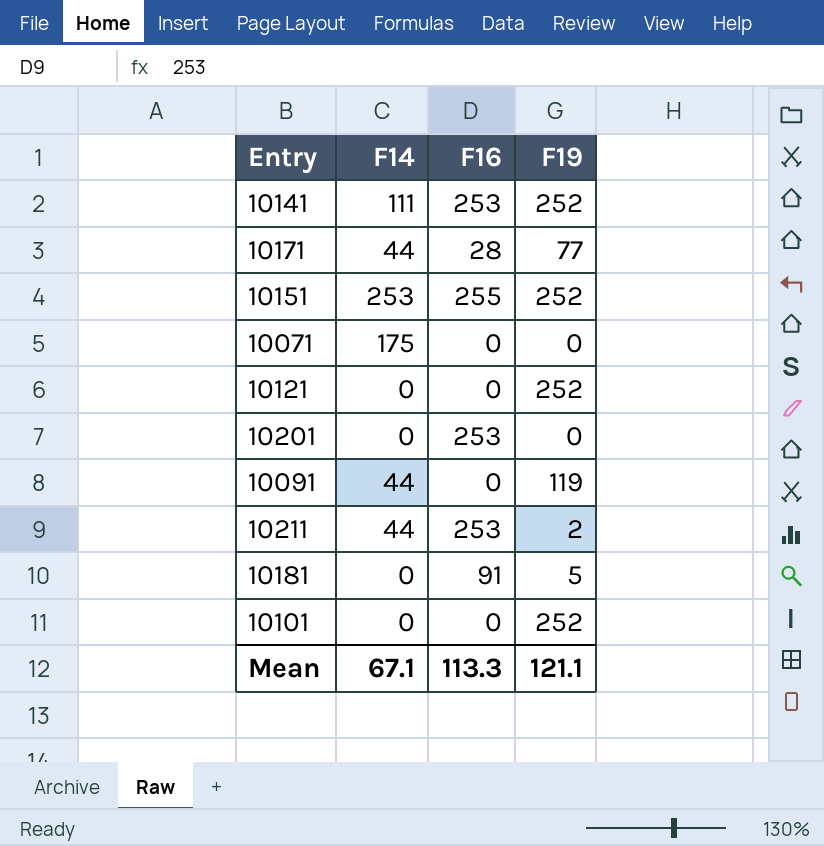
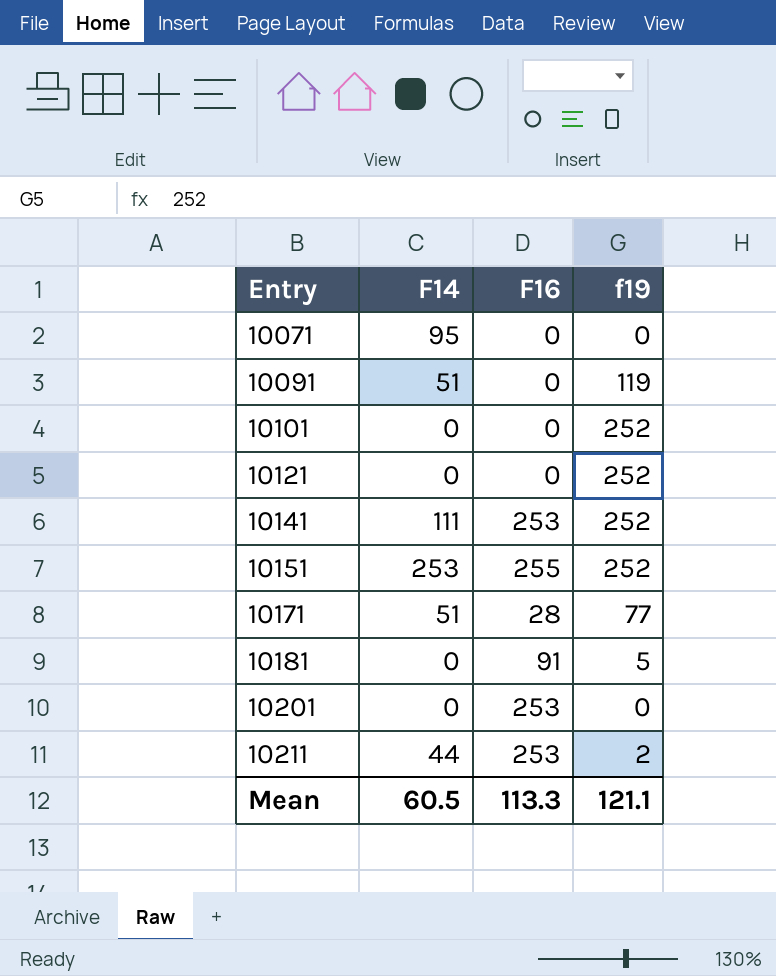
row order: none -> Entry ascending
column name: F19 -> f19
10071 | F14: 175 -> 95
10091 | F14: 44 -> 51
10171 | F14: 44 -> 51
Mean | F14: 67.1 -> 60.5

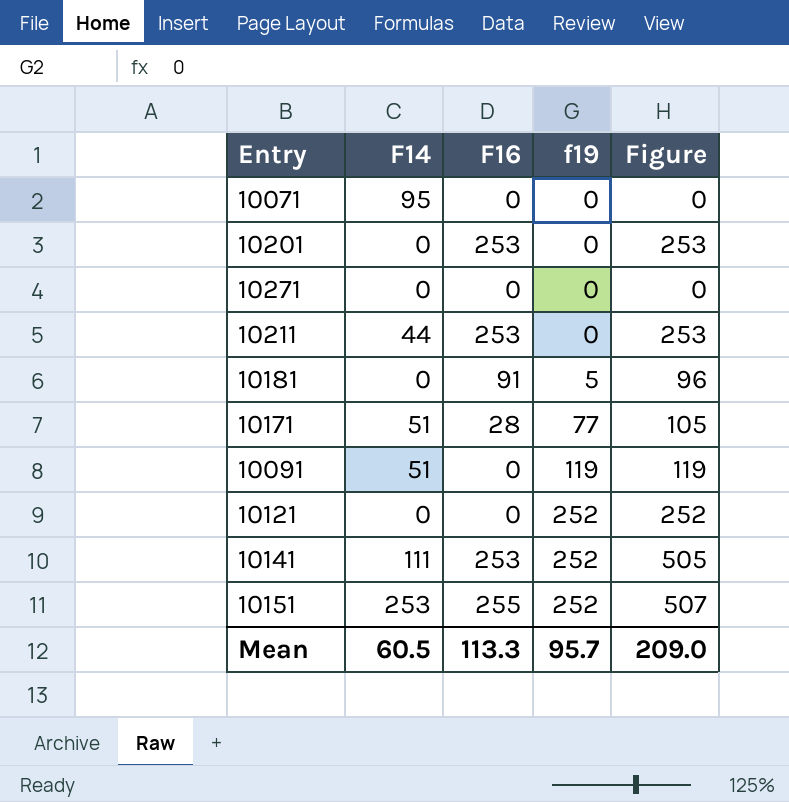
row order: Entry ascending -> f19 ascending
column Figure | formula: none -> [F16] + [f19]
row 10101: 0 | 0 | 252 -> none
row 10271: none -> 0 | 0 | 0 | 0
10211 | f19: 2 -> 0
Mean | f19: 121.1 -> 95.7

